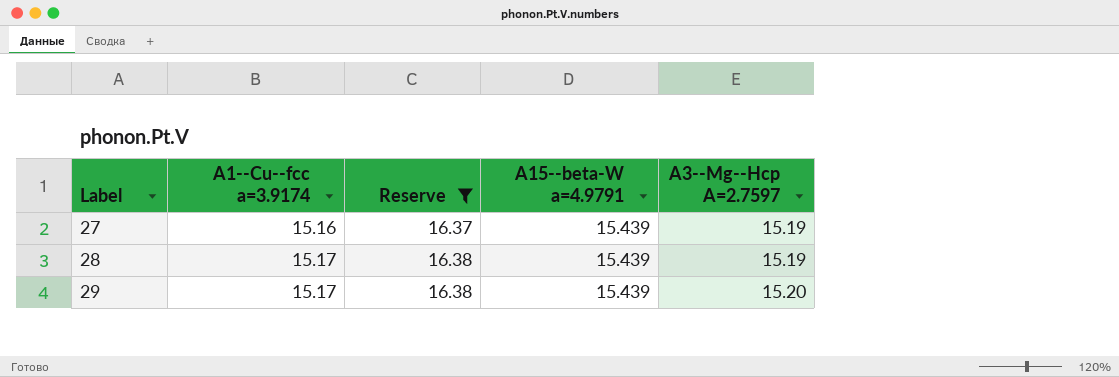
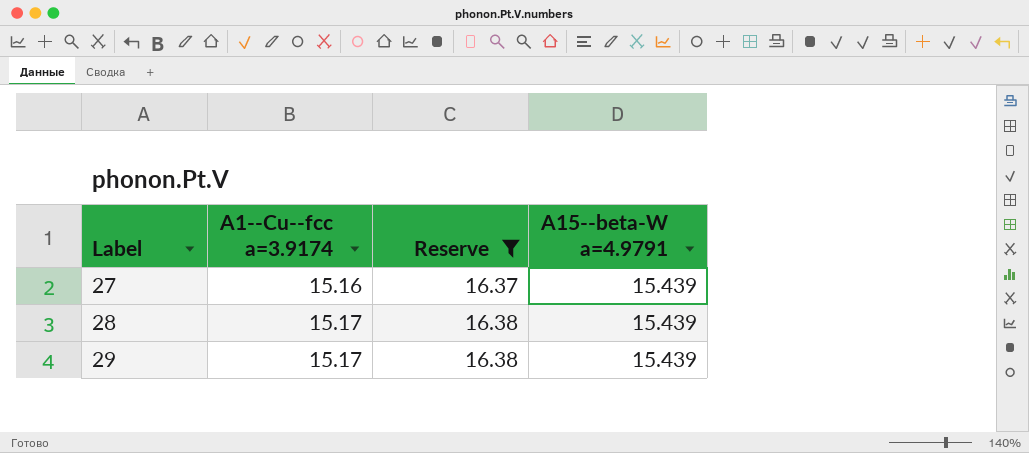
column A3--Mg--Hcp A=2.7597 | position: 5 -> none

